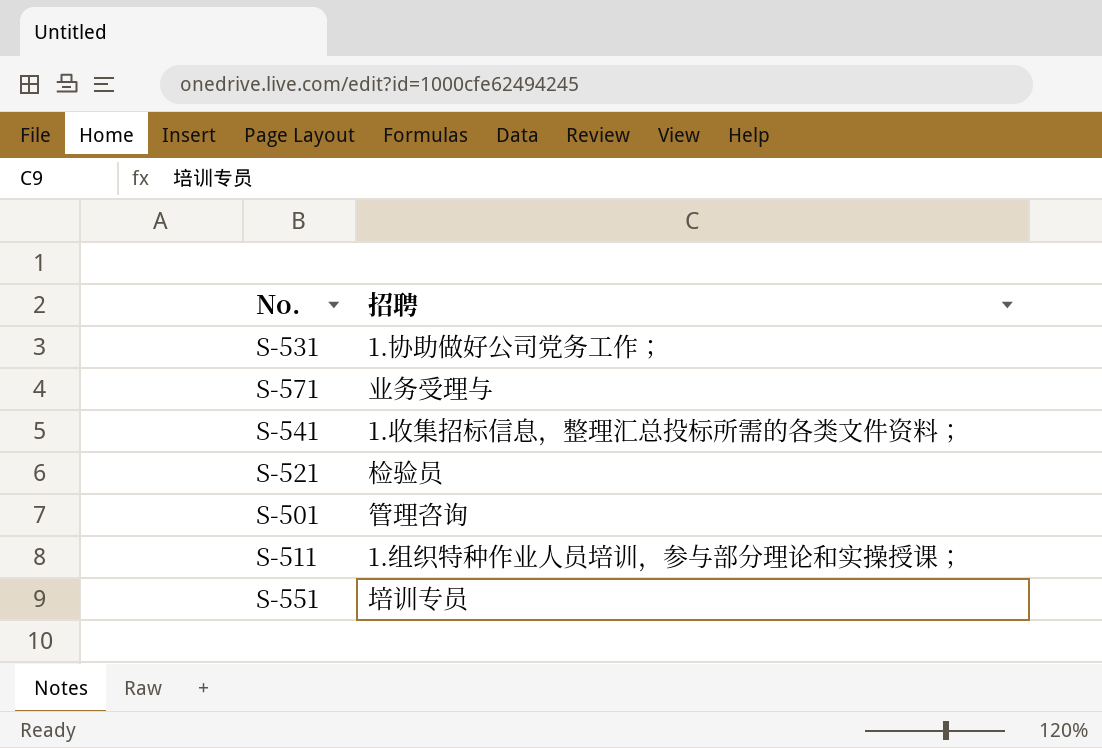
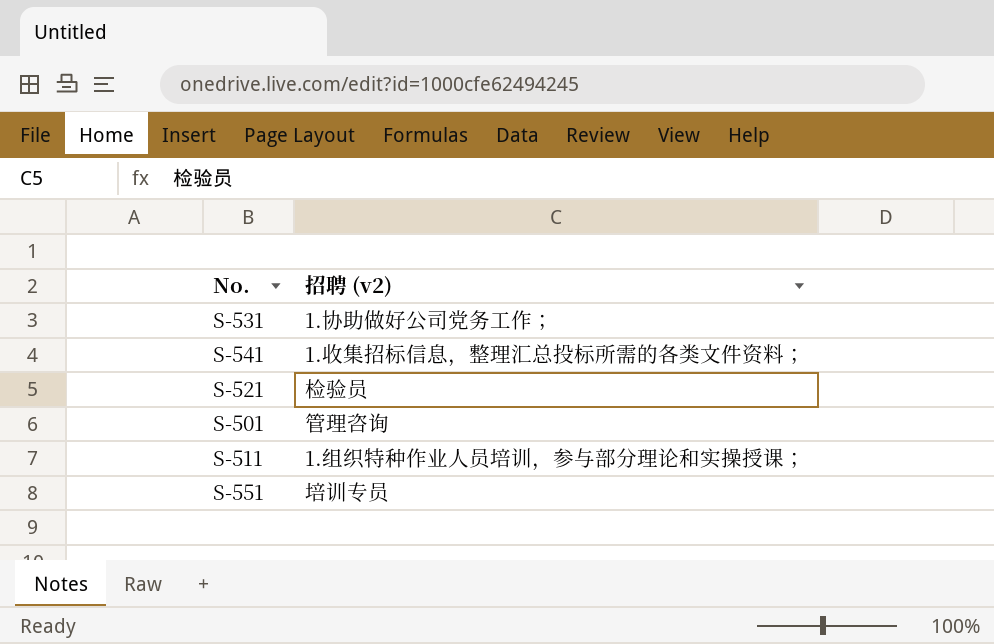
column name: 招聘 -> 招聘 (v2)
row S-571: 业务受理与 -> none

